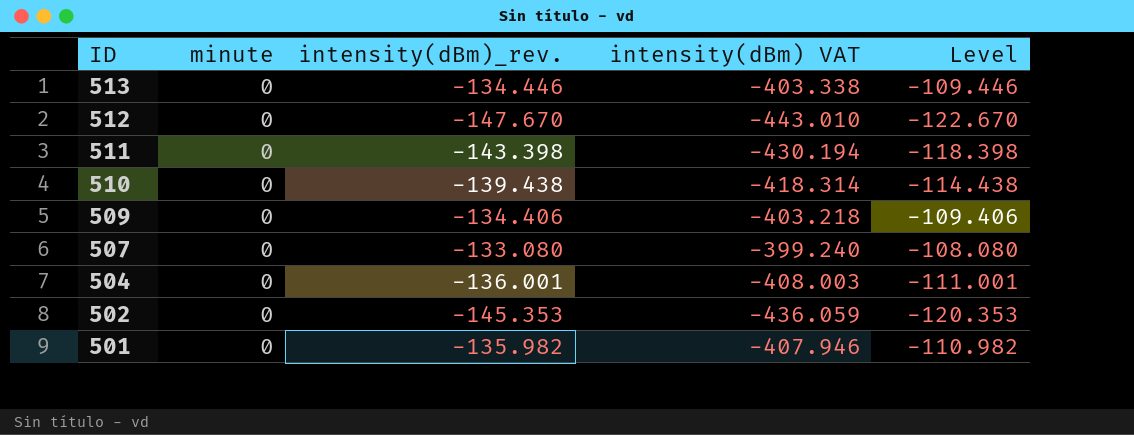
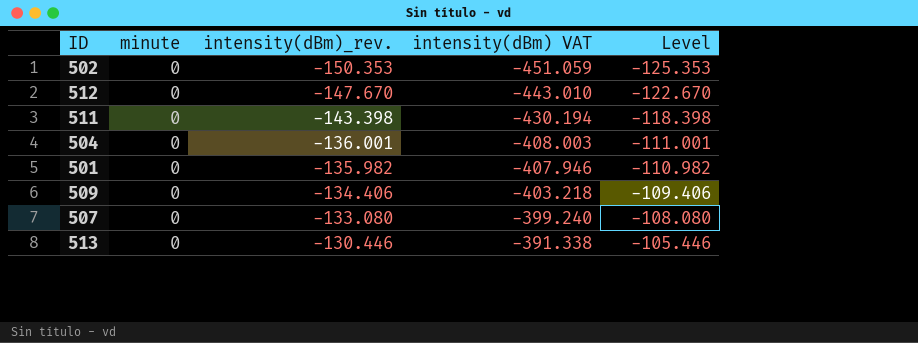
row order: ID descending -> intensity(dBm)_rev. ascending
row 510: 0 | -139.438 | -418.314 | -114.438 -> none
502 | intensity(dBm)_rev.: -145.353 -> -150.353
502 | intensity(dBm) VAT: -436.059 -> -451.059
502 | Level: -120.353 -> -125.353
513 | intensity(dBm)_rev.: -134.446 -> -130.446
513 | intensity(dBm) VAT: -403.338 -> -391.338
513 | Level: -109.446 -> -105.446

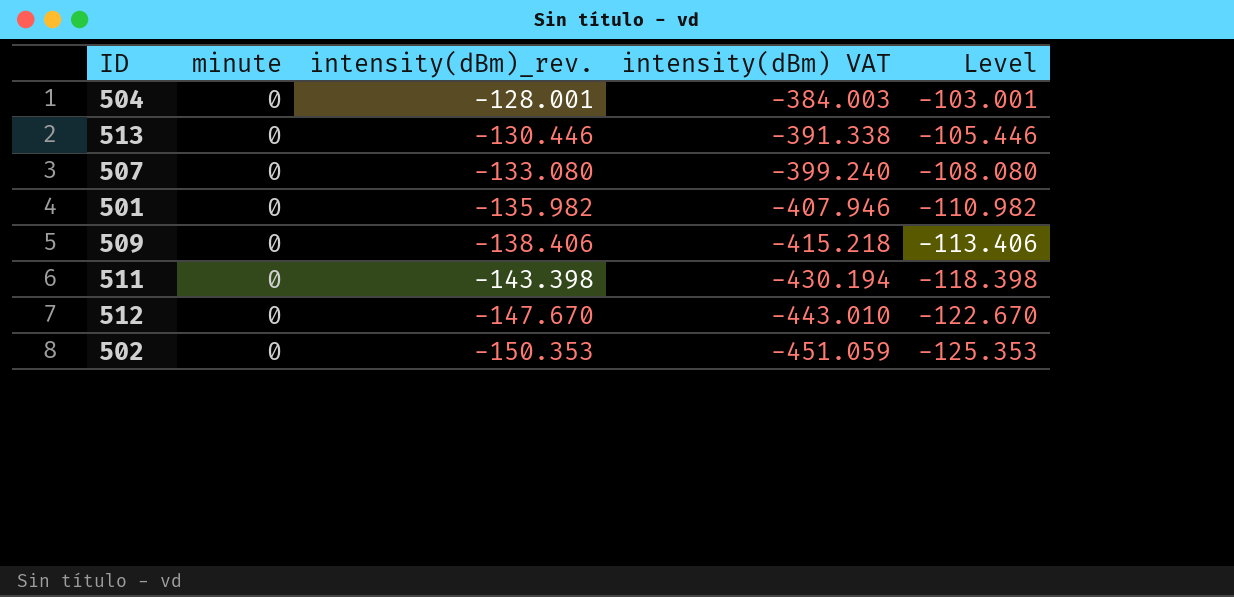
row order: intensity(dBm)_rev. ascending -> intensity(dBm)_rev. descending
504 | intensity(dBm)_rev.: -136.001 -> -128.001
504 | intensity(dBm) VAT: -408.003 -> -384.003
504 | Level: -111.001 -> -103.001
509 | intensity(dBm)_rev.: -134.406 -> -138.406
509 | intensity(dBm) VAT: -403.218 -> -415.218
509 | Level: -109.406 -> -113.406

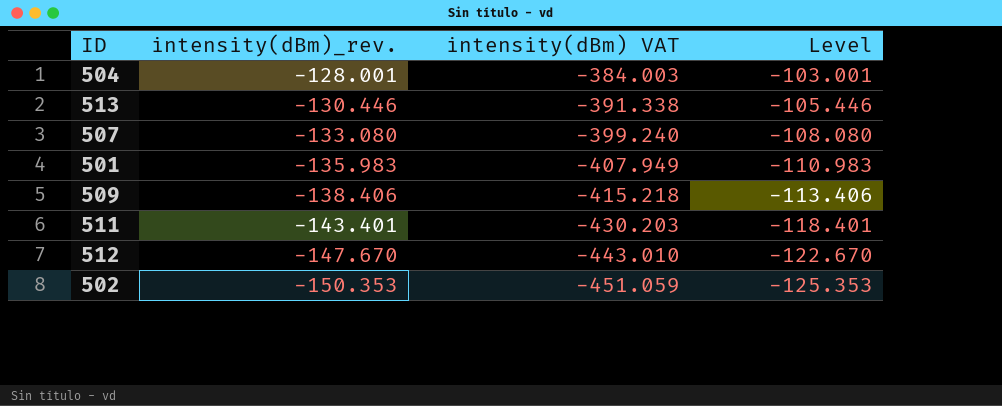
column minute | position: 2 -> none
501 | intensity(dBm)_rev.: -135.982 -> -135.983
501 | intensity(dBm) VAT: -407.946 -> -407.949
501 | Level: -110.982 -> -110.983
511 | intensity(dBm)_rev.: -143.398 -> -143.401
511 | intensity(dBm) VAT: -430.194 -> -430.203
511 | Level: -118.398 -> -118.401

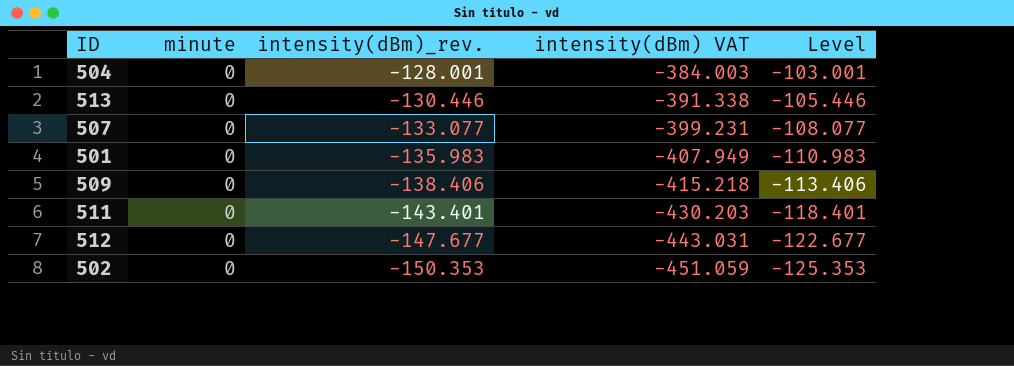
column minute | position: none -> 2
507 | intensity(dBm)_rev.: -133.080 -> -133.077
507 | intensity(dBm) VAT: -399.240 -> -399.231
507 | Level: -108.080 -> -108.077
512 | intensity(dBm)_rev.: -147.670 -> -147.677
512 | intensity(dBm) VAT: -443.010 -> -443.031
512 | Level: -122.670 -> -122.677

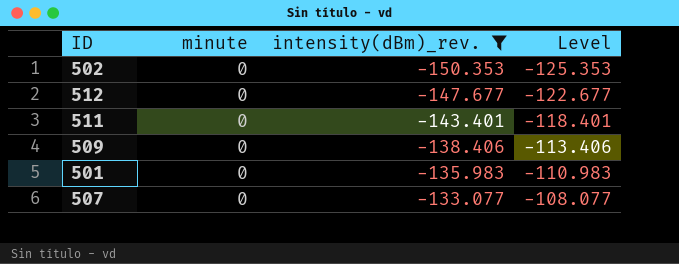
filter: none -> intensity(dBm)_rev. <= -133.077
row order: intensity(dBm)_rev. descending -> intensity(dBm)_rev. ascending
column intensity(dBm) VAT | formula: [intensity(dBm)_rev.] * 3 -> none

